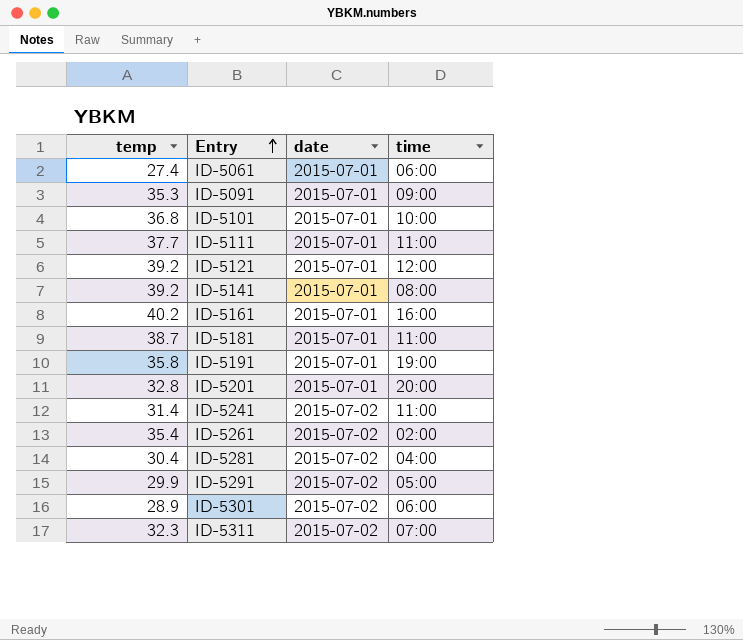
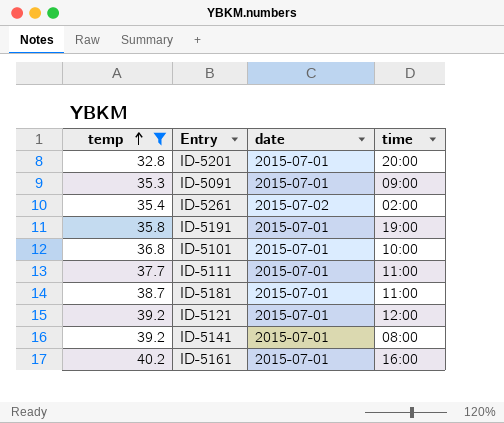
filter: none -> temp >= 32.8
row order: Entry ascending -> temp ascending

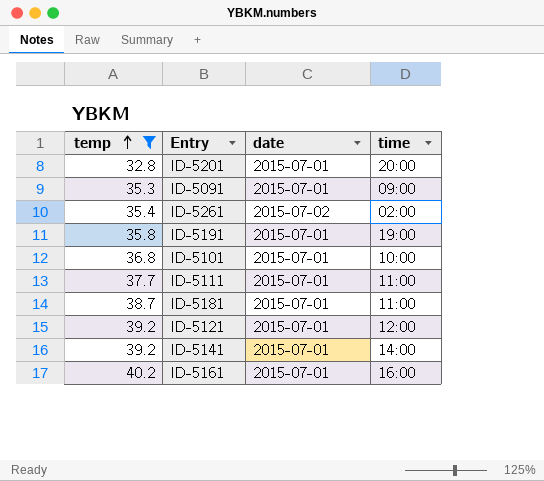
ID-5141 | time: 08:00 -> 14:00

